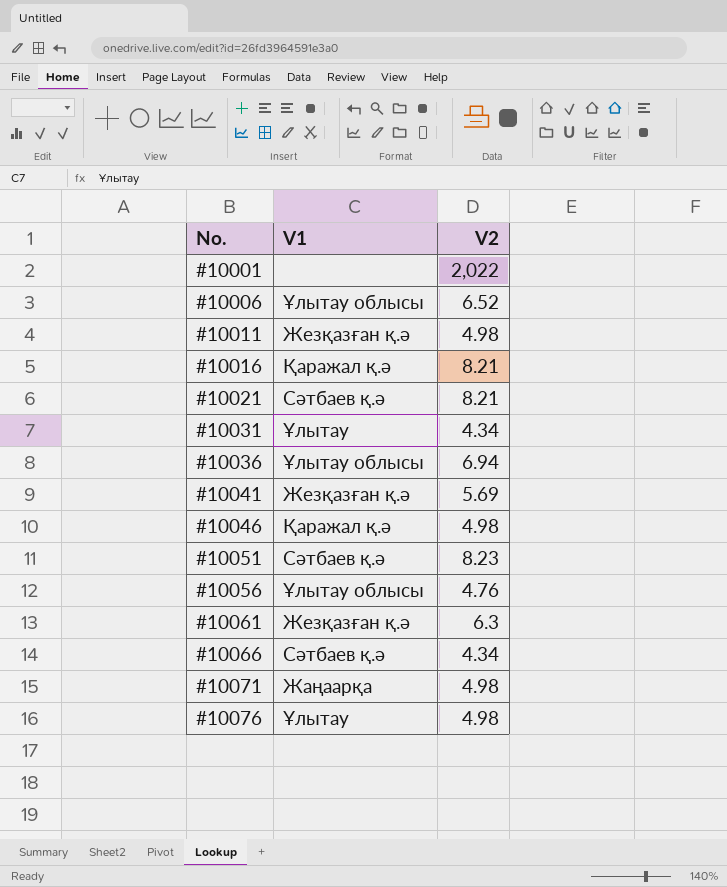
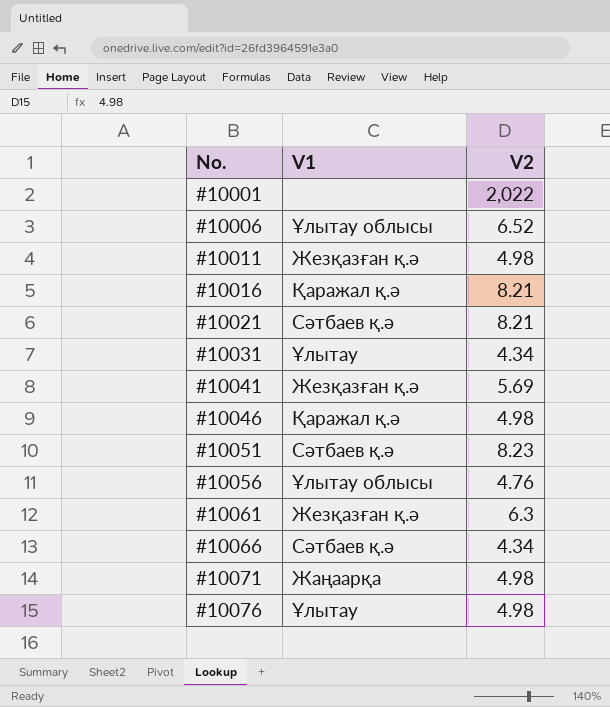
row #10036: Ұлытау облысы | 6.94 -> none

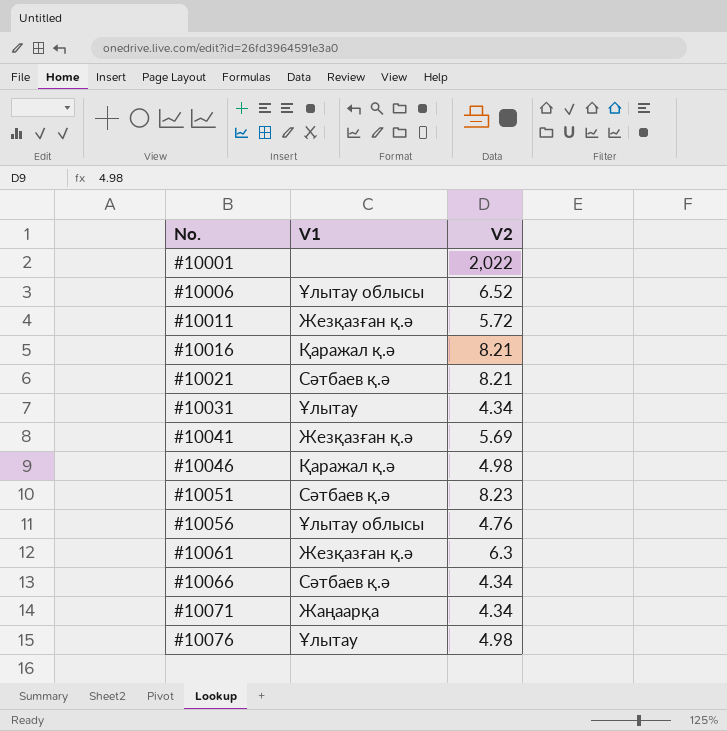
#10011 | V2: 4.98 -> 5.72
#10071 | V2: 4.98 -> 4.34

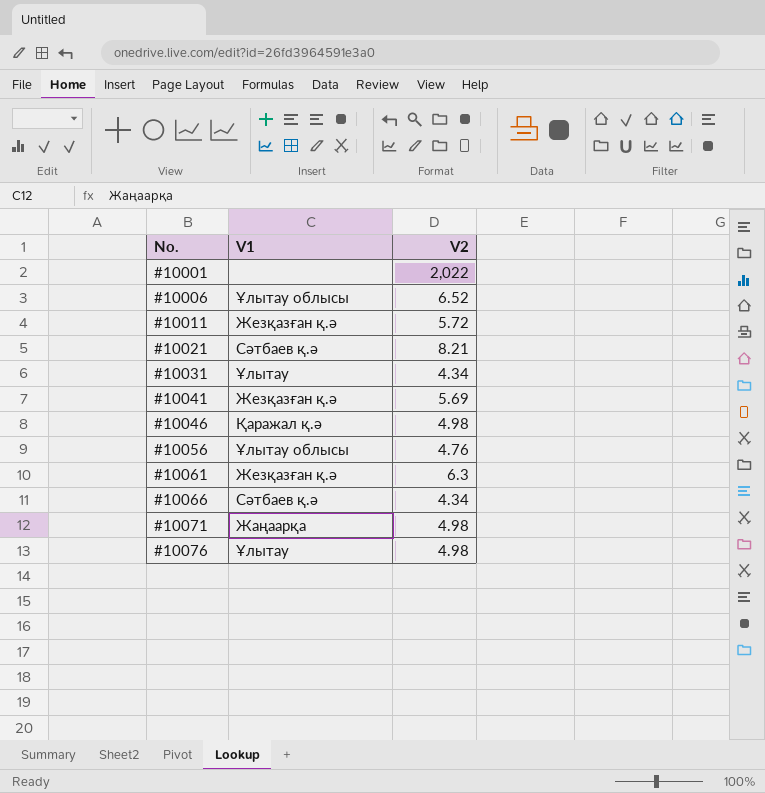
row #10016: Қаражал қ.ә | 8.21 -> none
row #10051: Сәтбаев қ.ә | 8.23 -> none
#10071 | V2: 4.34 -> 4.98

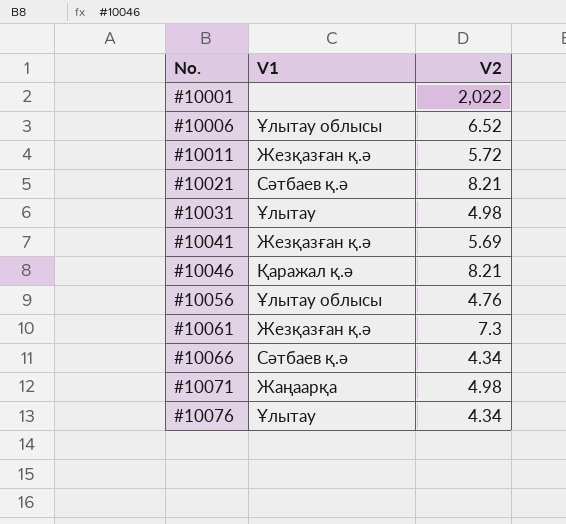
#10031 | V2: 4.34 -> 4.98
#10046 | V2: 4.98 -> 8.21
#10061 | V2: 6.3 -> 7.3
#10076 | V2: 4.98 -> 4.34

